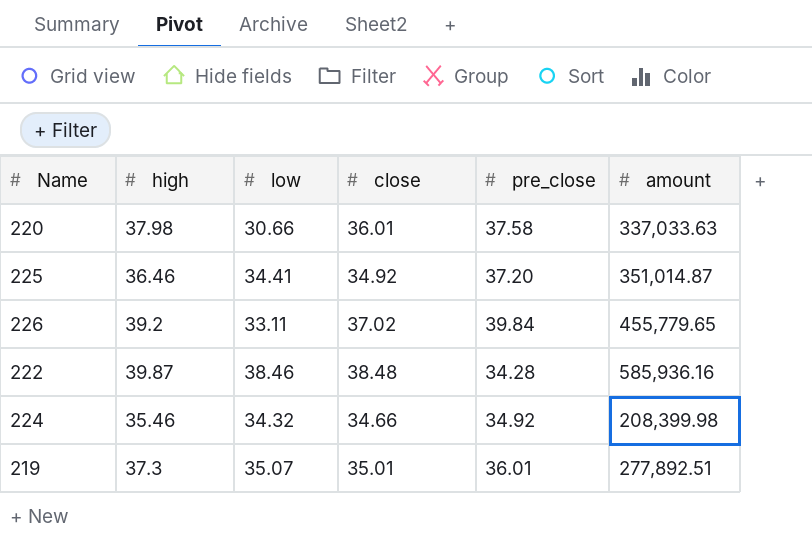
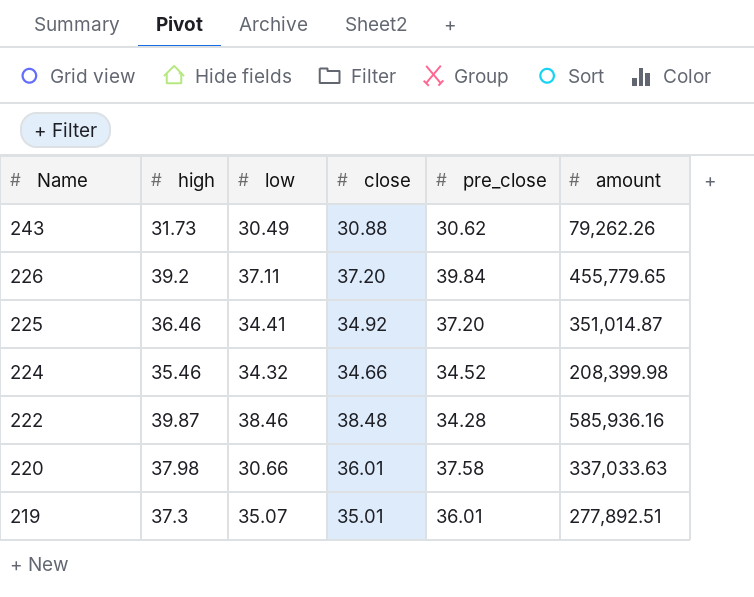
row order: none -> Name descending
row 243: none -> 31.73 | 30.49 | 30.88 | 30.62 | 79,262.26
226 | low: 33.11 -> 37.11
226 | close: 37.02 -> 37.20
224 | pre_close: 34.92 -> 34.52

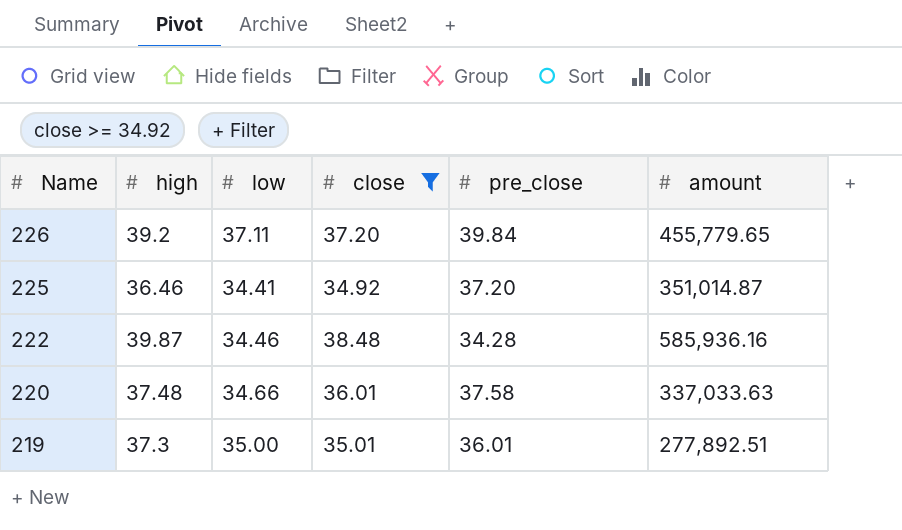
filter: none -> close >= 34.92
222 | low: 38.46 -> 34.46
220 | high: 37.98 -> 37.48
220 | low: 30.66 -> 34.66
219 | low: 35.07 -> 35.00

